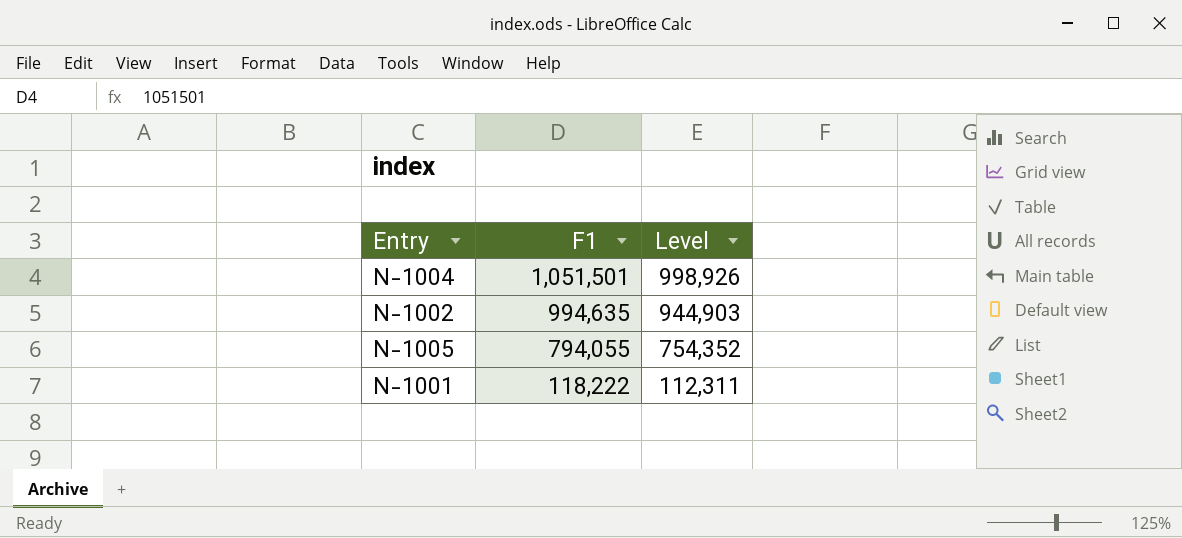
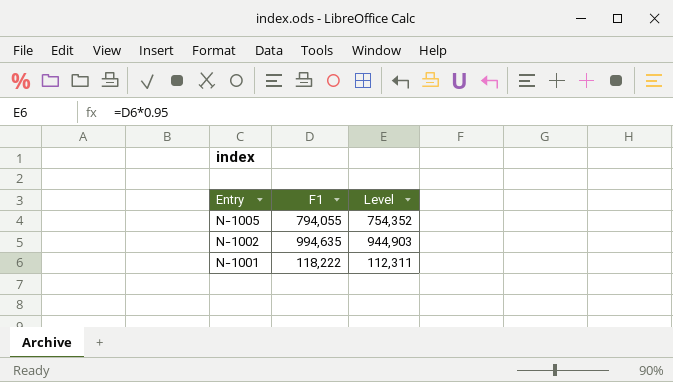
row order: F1 descending -> Entry descending
row N-1004: 1,051,501 | 998,926 -> none

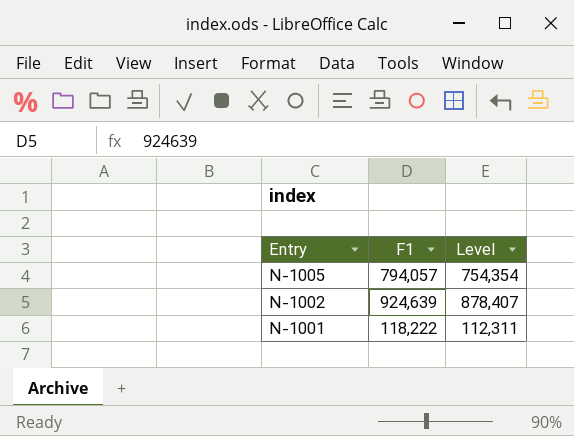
N-1005 | F1: 794,055 -> 794,057
N-1005 | Level: 754,352 -> 754,354
N-1002 | F1: 994,635 -> 924,639
N-1002 | Level: 944,903 -> 878,407

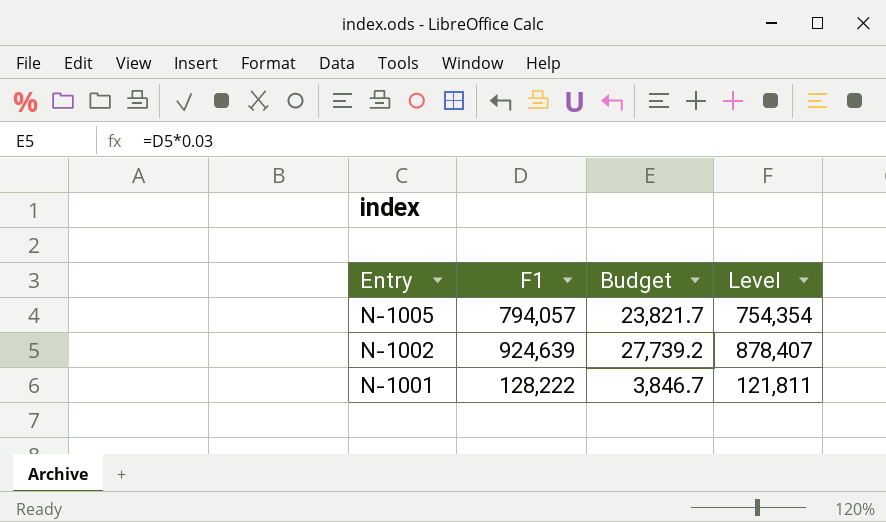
column Budget | formula: none -> [F1] * 0.03
N-1001 | F1: 118,222 -> 128,222
N-1001 | Level: 112,311 -> 121,811

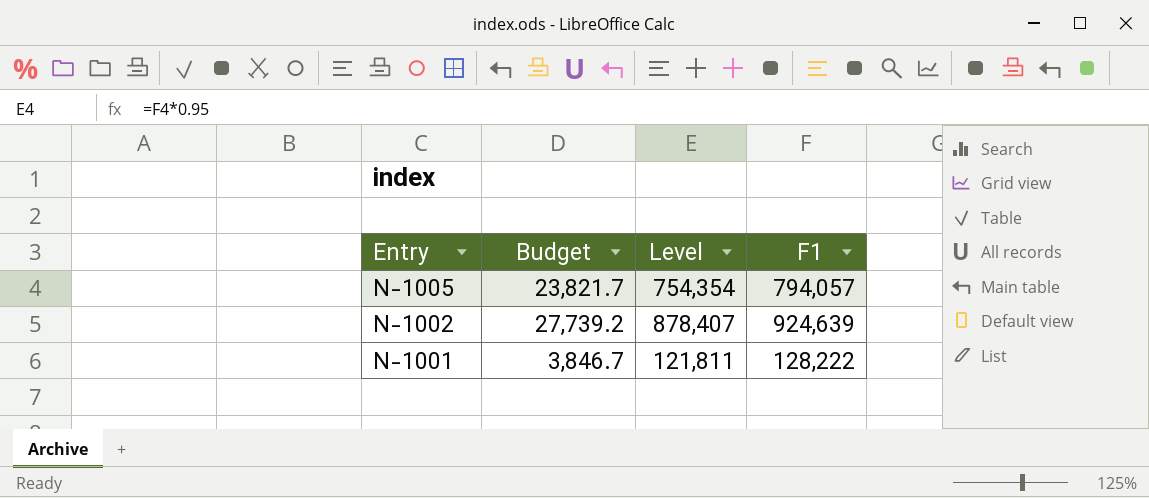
column F1 | position: 2 -> 4

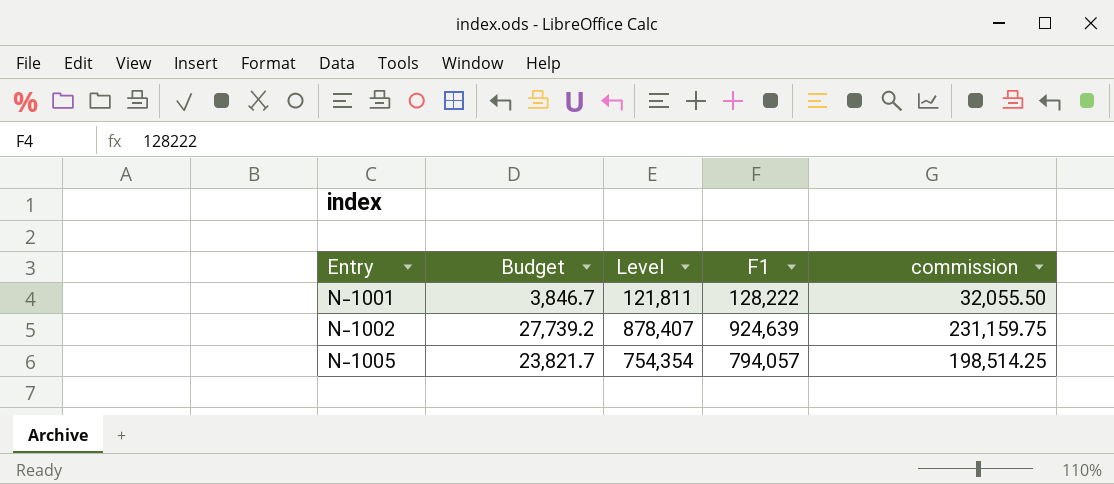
row order: Entry descending -> Entry ascending
column commission | formula: none -> [F1] * 0.25

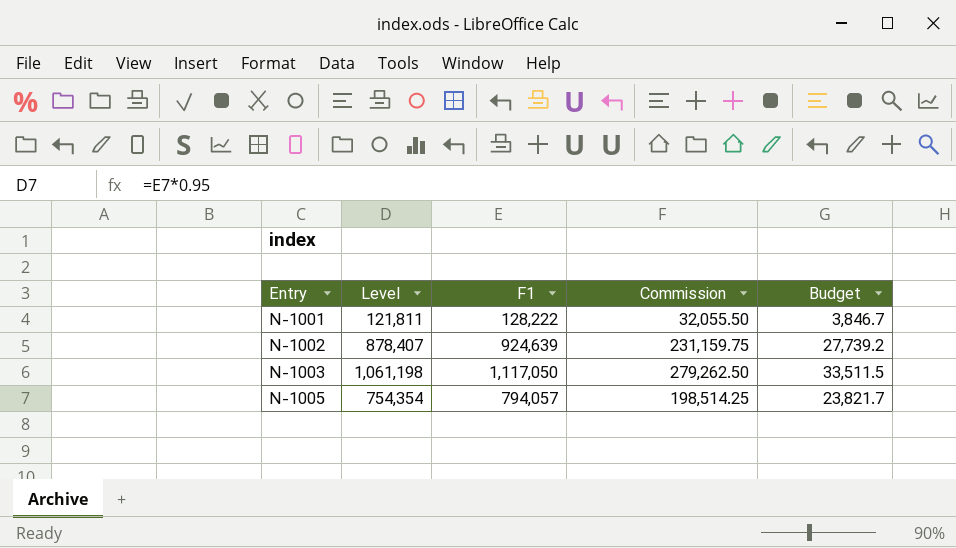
column name: commission -> Commission
column Budget | position: 2 -> 5
row N-1003: none -> 1,061,198 | 1,117,050 | 279,262.50 | 33,511.5

